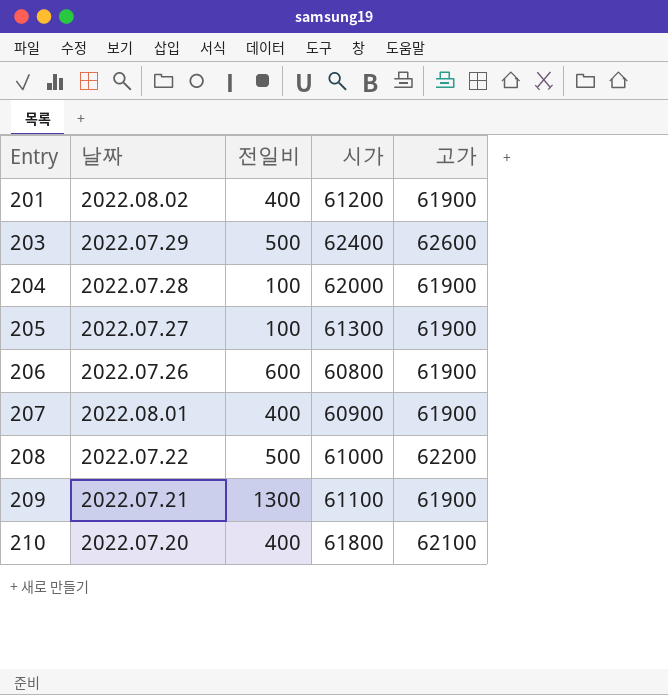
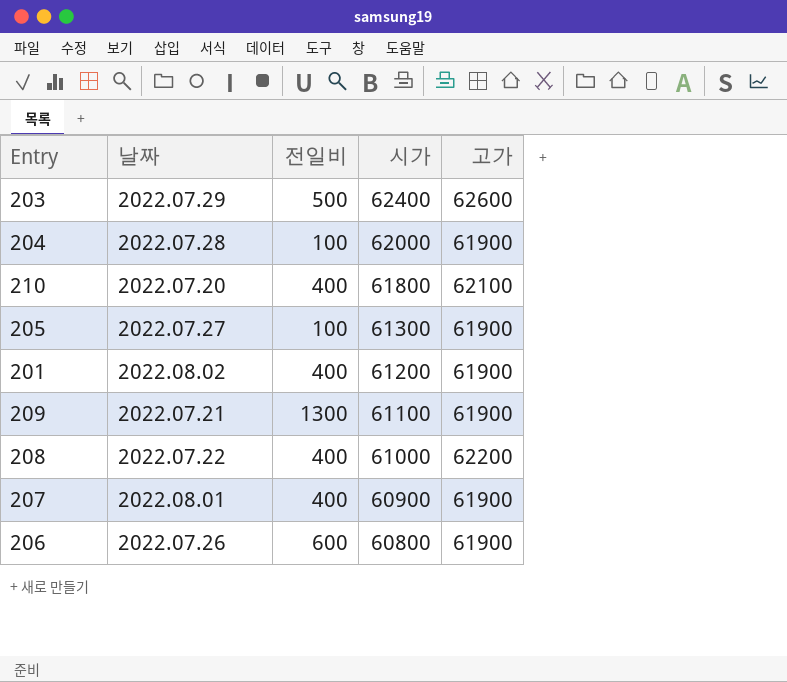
row order: Entry ascending -> 시가 descending
208 | 전일비: 500 -> 400

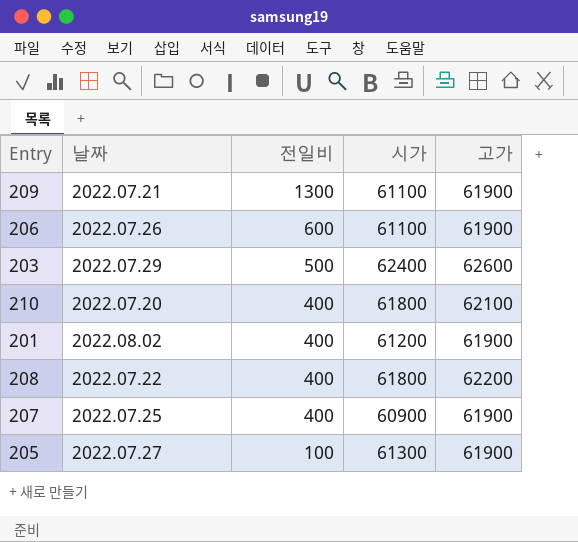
row order: 시가 descending -> 전일비 descending
row 204: 2022.07.28 | 100 | 62000 | 61900 -> none
206 | 시가: 60800 -> 61100
208 | 시가: 61000 -> 61800
207 | 날짜: 2022.08.01 -> 2022.07.25

